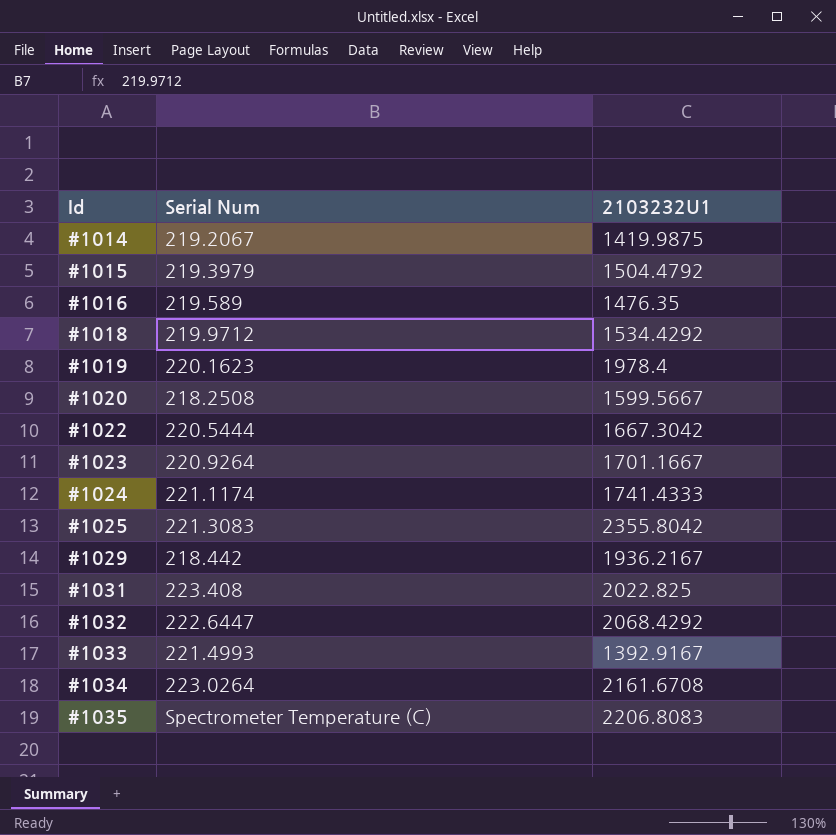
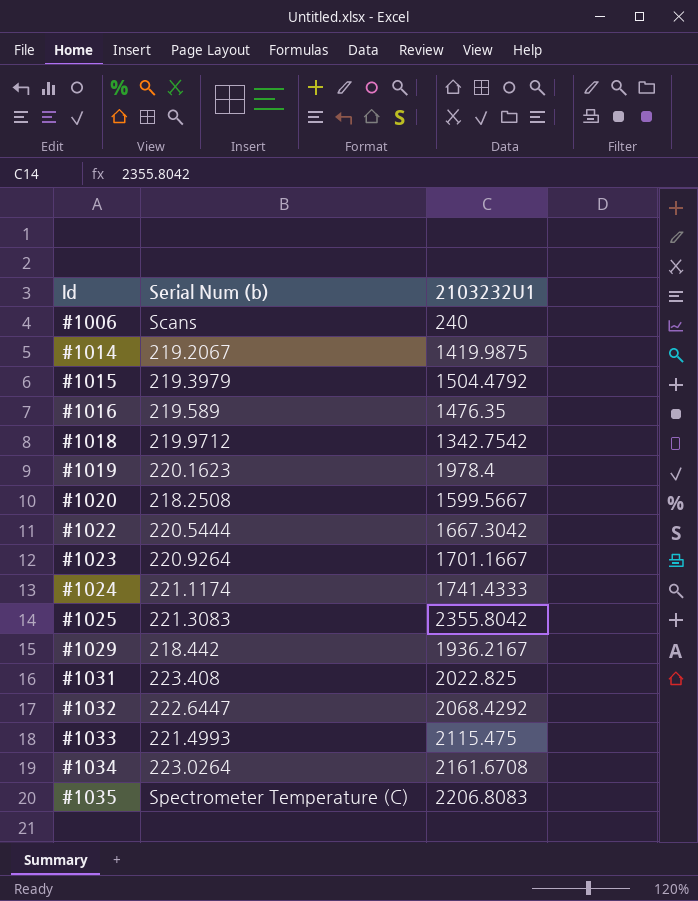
column name: Serial Num -> Serial Num (b)
row #1006: none -> Scans | 240
#1018 | 2103232U1: 1534.4292 -> 1342.7542
#1033 | 2103232U1: 1392.9167 -> 2115.475

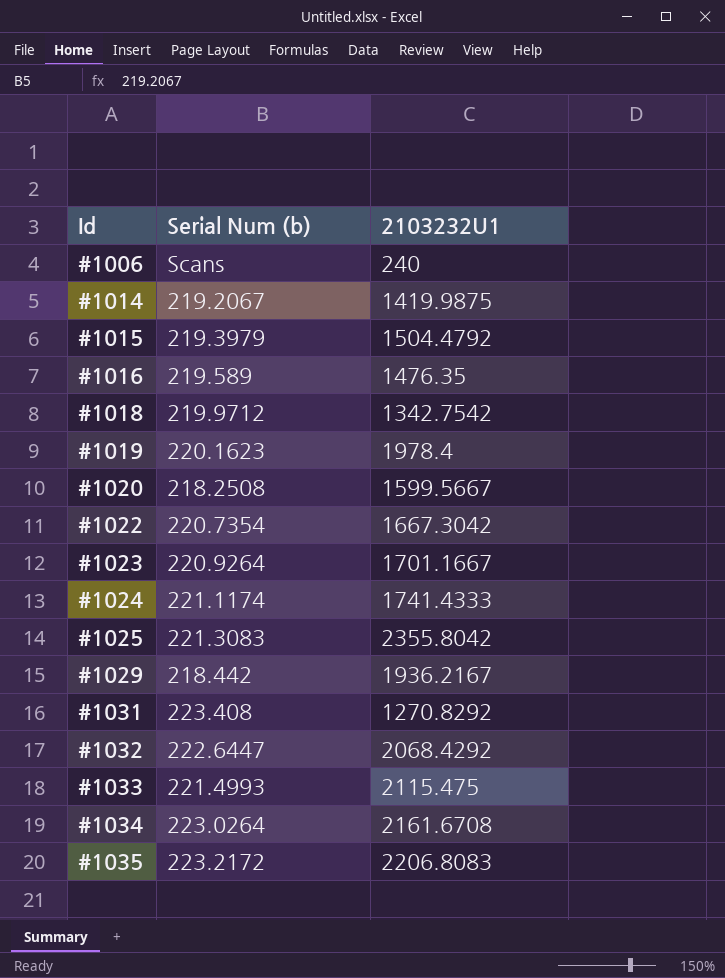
#1022 | Serial Num (b): 220.5444 -> 220.7354
#1031 | 2103232U1: 2022.825 -> 1270.8292
#1035 | Serial Num (b): Spectrometer Temperature (C) -> 223.2172

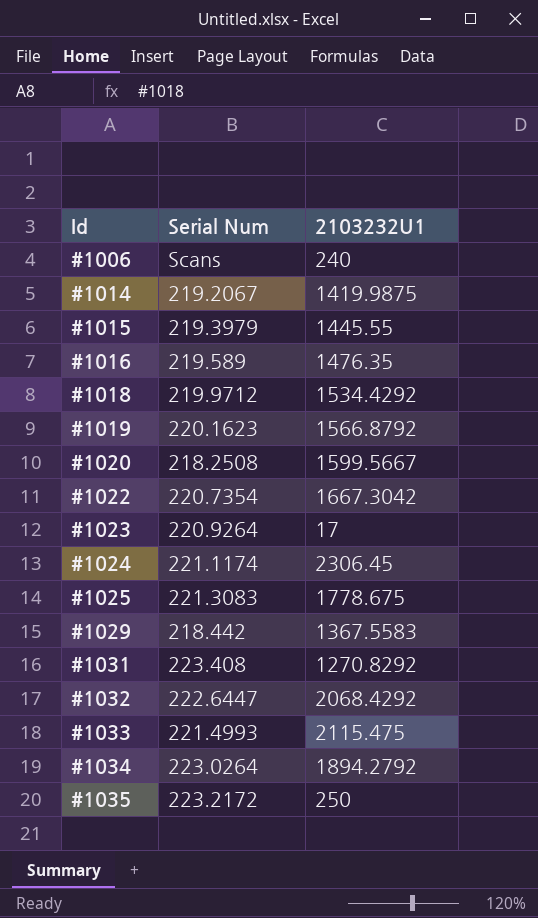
column name: Serial Num (b) -> Serial Num
#1015 | 2103232U1: 1504.4792 -> 1445.55
#1018 | 2103232U1: 1342.7542 -> 1534.4292
#1019 | 2103232U1: 1978.4 -> 1566.8792
#1023 | 2103232U1: 1701.1667 -> 17
#1024 | 2103232U1: 1741.4333 -> 2306.45
#1025 | 2103232U1: 2355.8042 -> 1778.675
#1029 | 2103232U1: 1936.2167 -> 1367.5583
#1034 | 2103232U1: 2161.6708 -> 1894.2792
#1035 | 2103232U1: 2206.8083 -> 250

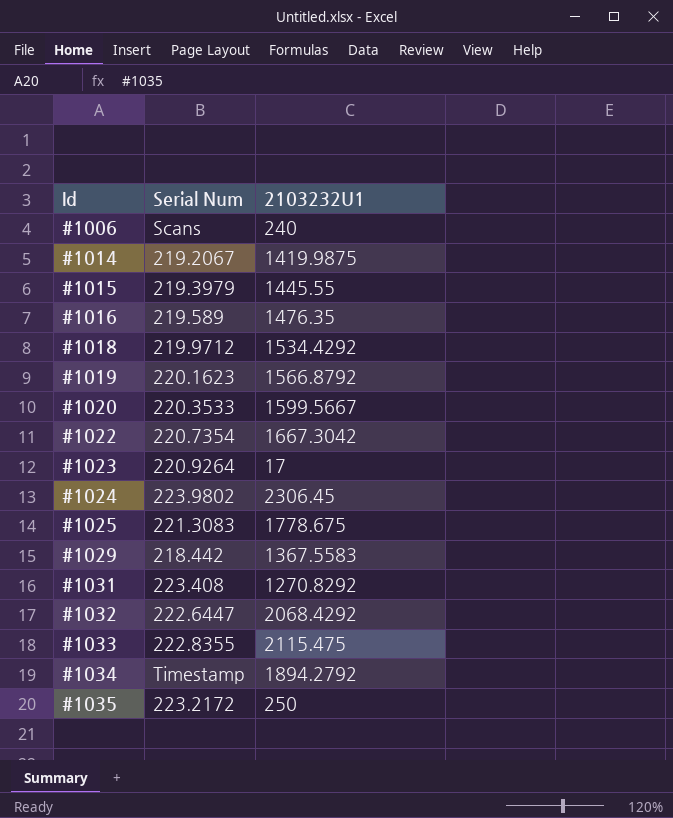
#1020 | Serial Num: 218.2508 -> 220.3533
#1024 | Serial Num: 221.1174 -> 223.9802
#1033 | Serial Num: 221.4993 -> 222.8355
#1034 | Serial Num: 223.0264 -> Timestamp

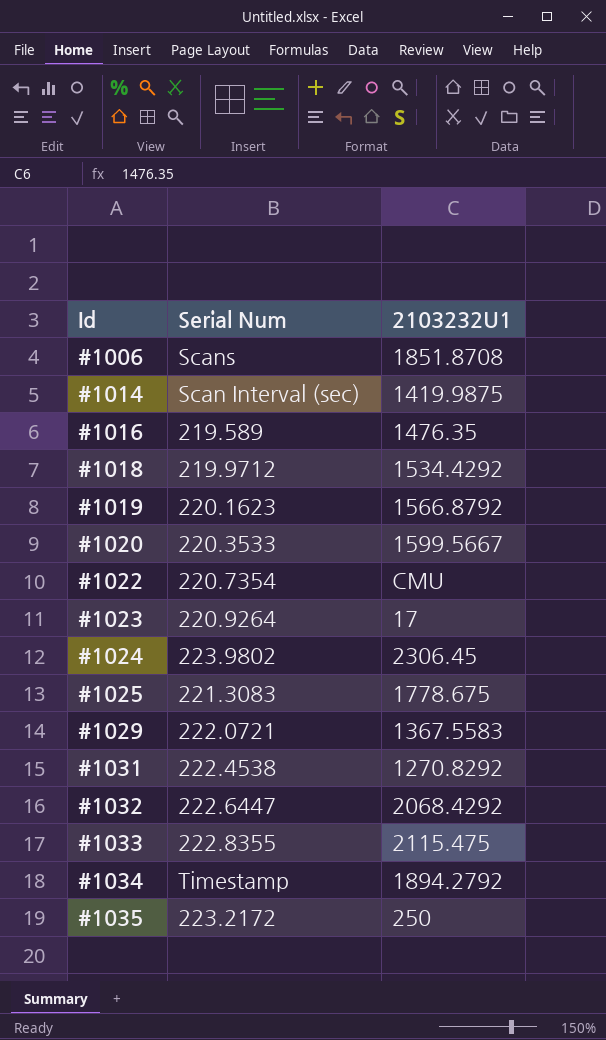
row #1015: 219.3979 | 1445.55 -> none
#1006 | 2103232U1: 240 -> 1851.8708
#1014 | Serial Num: 219.2067 -> Scan Interval (sec)
#1022 | 2103232U1: 1667.3042 -> CMU
#1029 | Serial Num: 218.442 -> 222.0721
#1031 | Serial Num: 223.408 -> 222.4538

